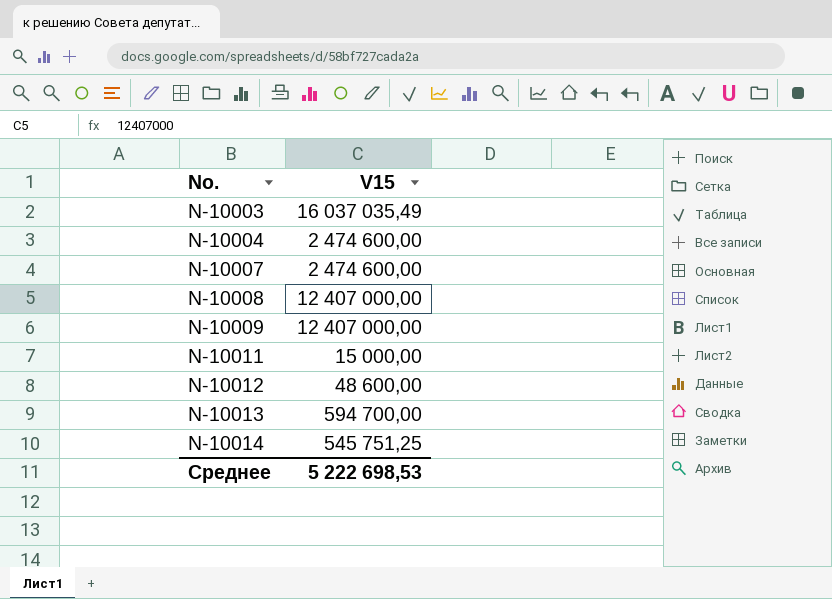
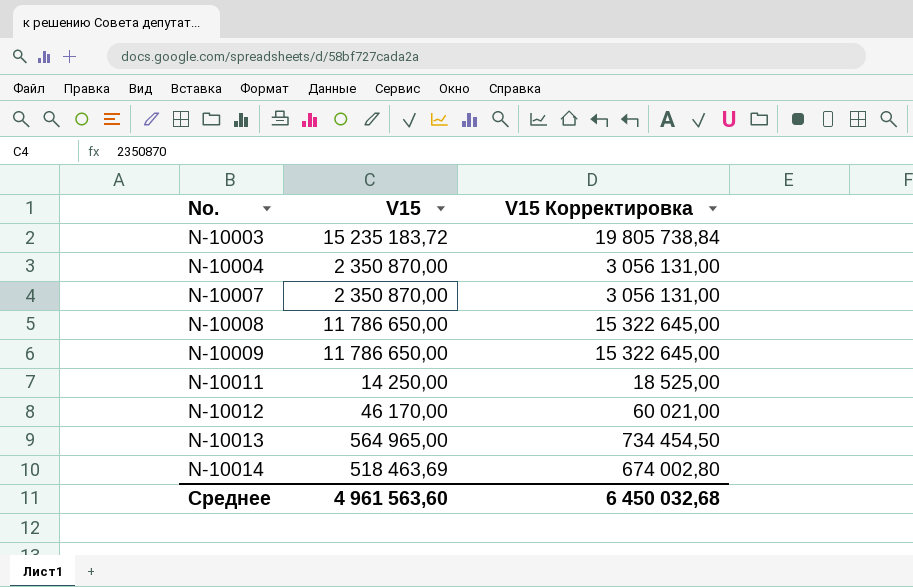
column V15 Корректировка | formula: none -> [V15] * 1,3
N-10003 | V15: 16 037 035,49 -> 15 235 183,72
N-10004 | V15: 2 474 600,00 -> 2 350 870,00
N-10007 | V15: 2 474 600,00 -> 2 350 870,00
N-10008 | V15: 12 407 000,00 -> 11 786 650,00
N-10009 | V15: 12 407 000,00 -> 11 786 650,00
N-10011 | V15: 15 000,00 -> 14 250,00
N-10012 | V15: 48 600,00 -> 46 170,00
N-10013 | V15: 594 700,00 -> 564 965,00
N-10014 | V15: 545 751,25 -> 518 463,69
Среднее | V15: 5 222 698,53 -> 4 961 563,60

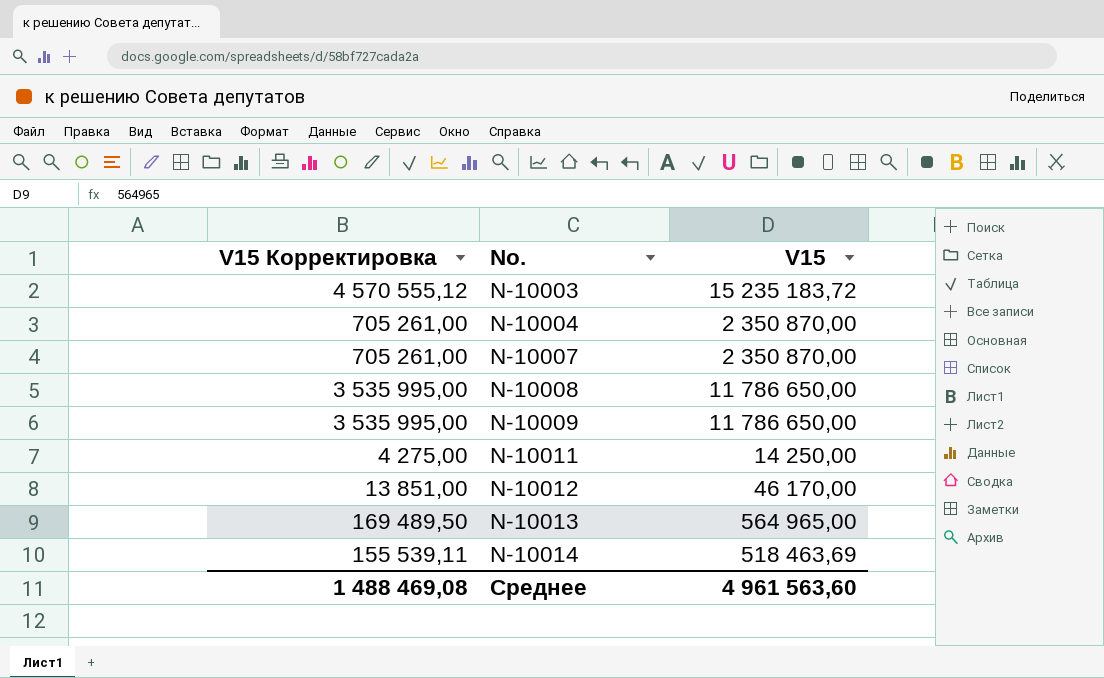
column V15 Корректировка | formula: [V15] * 1,3 -> [V15] * 0,3
column V15 Корректировка | position: 3 -> 1
Среднее | V15 Корректировка: 6 450 032,68 -> 1 488 469,08

